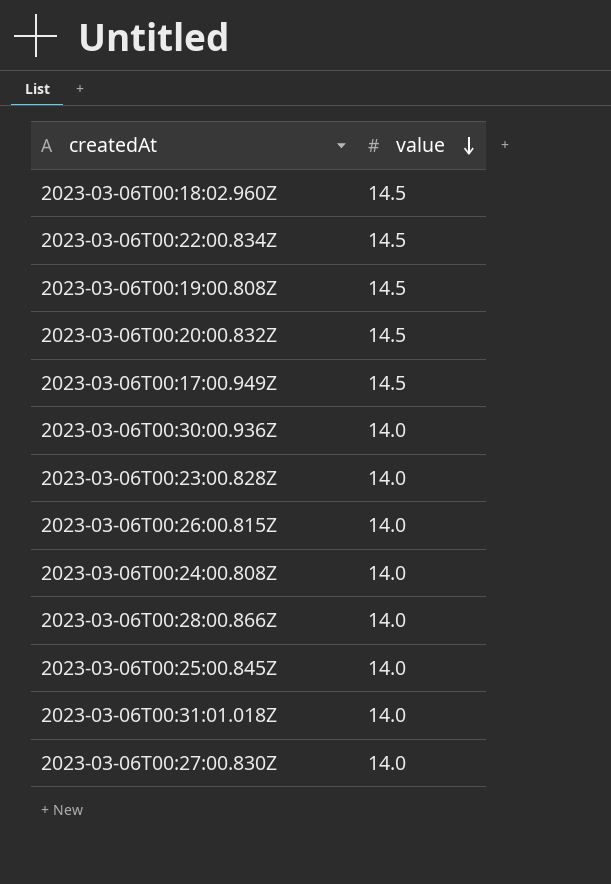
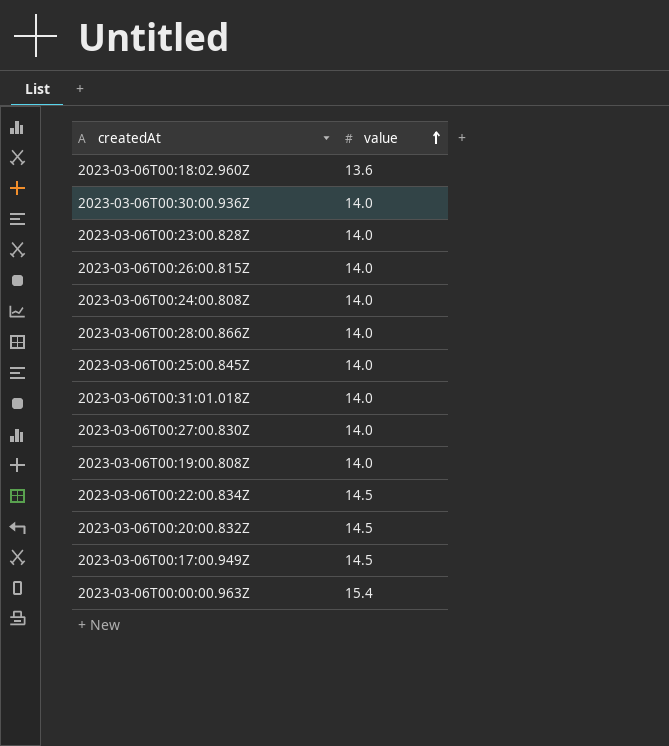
row order: value descending -> value ascending
2023-03-06T00:18:02.960Z | value: 14.5 -> 13.6
2023-03-06T00:19:00.808Z | value: 14.5 -> 14.0
row 2023-03-06T00:00:00.963Z: none -> 15.4

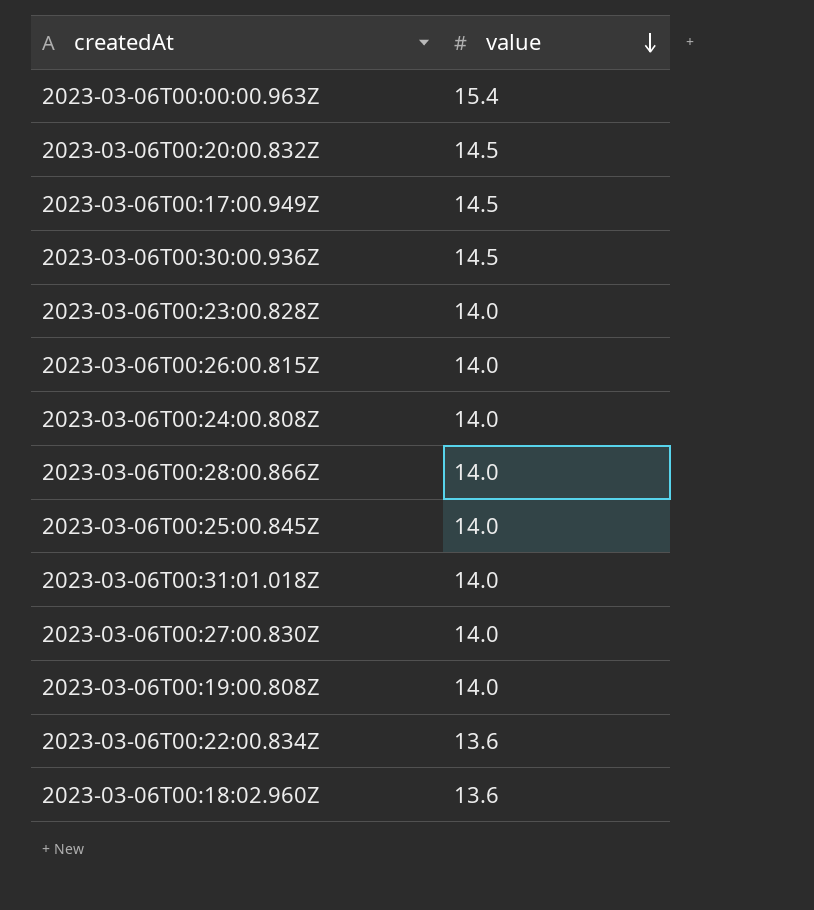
row order: value ascending -> value descending
2023-03-06T00:30:00.936Z | value: 14.0 -> 14.5
2023-03-06T00:22:00.834Z | value: 14.5 -> 13.6

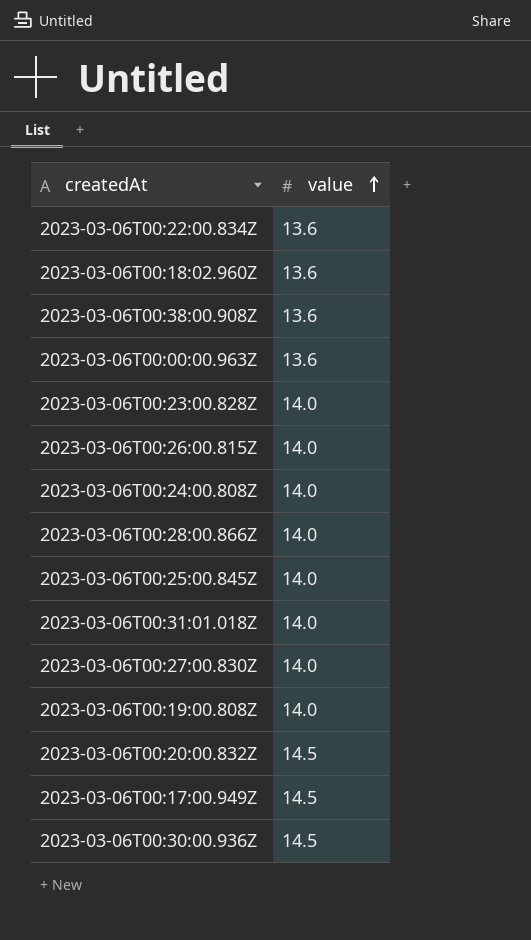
row order: value descending -> value ascending
row 2023-03-06T00:38:00.908Z: none -> 13.6
2023-03-06T00:00:00.963Z | value: 15.4 -> 13.6

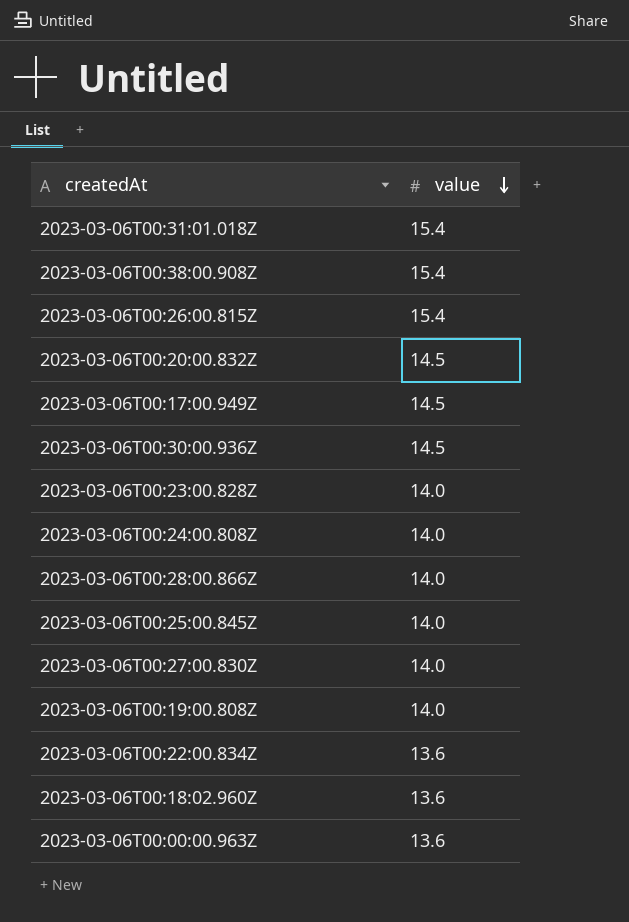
row order: value ascending -> value descending
2023-03-06T00:31:01.018Z | value: 14.0 -> 15.4
2023-03-06T00:38:00.908Z | value: 13.6 -> 15.4
2023-03-06T00:26:00.815Z | value: 14.0 -> 15.4

